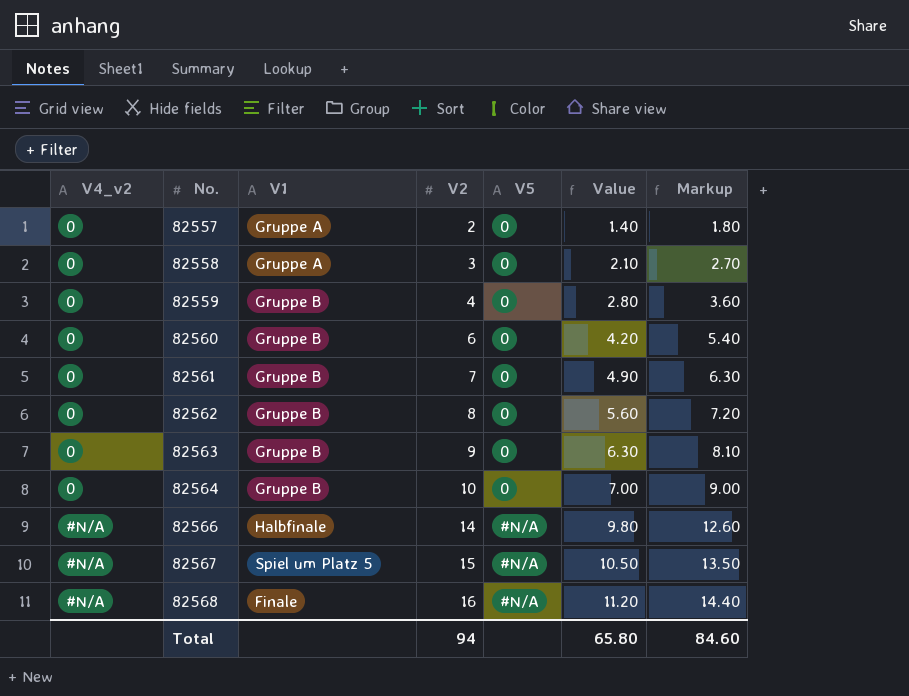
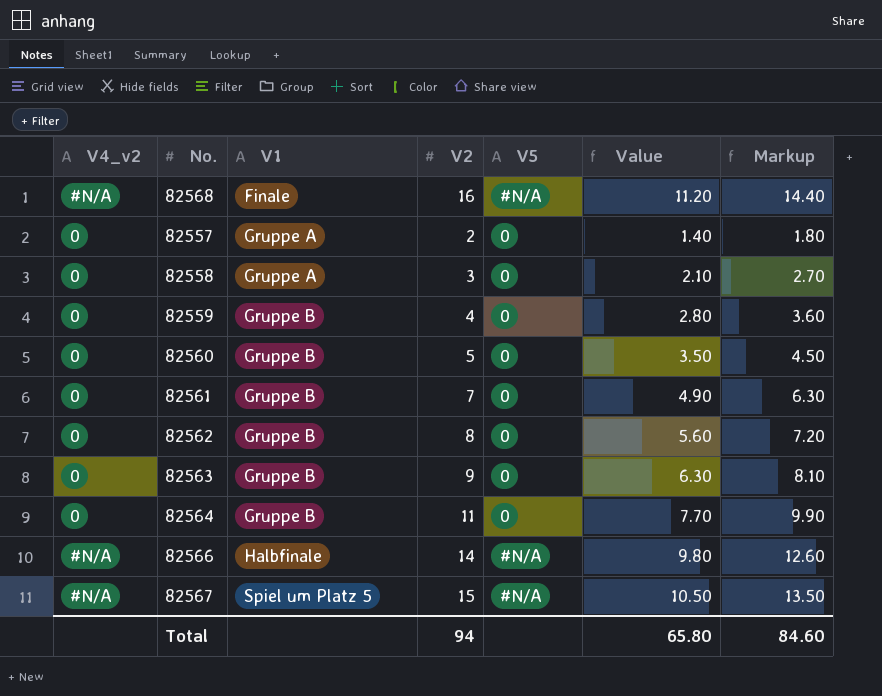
row order: V4_v2 ascending -> V1 ascending
82560 | V2: 6 -> 5
82560 | Value: 4.20 -> 3.50
82560 | Markup: 5.40 -> 4.50
82564 | V2: 10 -> 11
82564 | Value: 7.00 -> 7.70
82564 | Markup: 9.00 -> 9.90

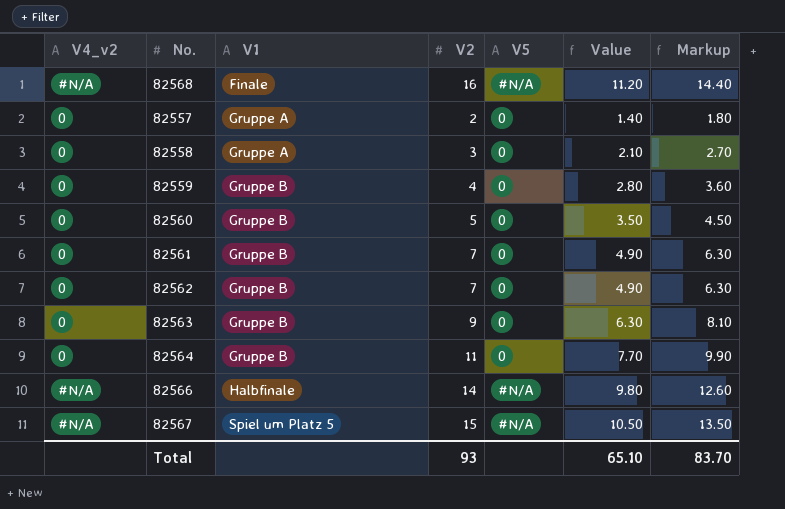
82562 | V2: 8 -> 7
82562 | Value: 5.60 -> 4.90
82562 | Markup: 7.20 -> 6.30
Total | V2: 94 -> 93
Total | Value: 65.80 -> 65.10
Total | Markup: 84.60 -> 83.70

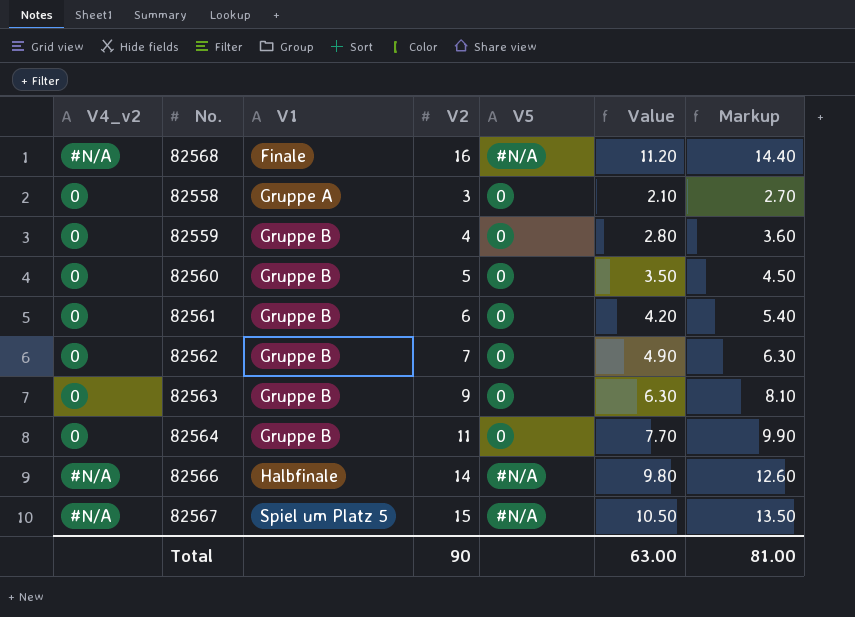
row 82557: 0 | Gruppe A | 2 | 0 | 1.40 | 1.80 -> none
82561 | V2: 7 -> 6
82561 | Value: 4.90 -> 4.20
82561 | Markup: 6.30 -> 5.40
Total | V2: 93 -> 90
Total | Value: 65.10 -> 63.00
Total | Markup: 83.70 -> 81.00

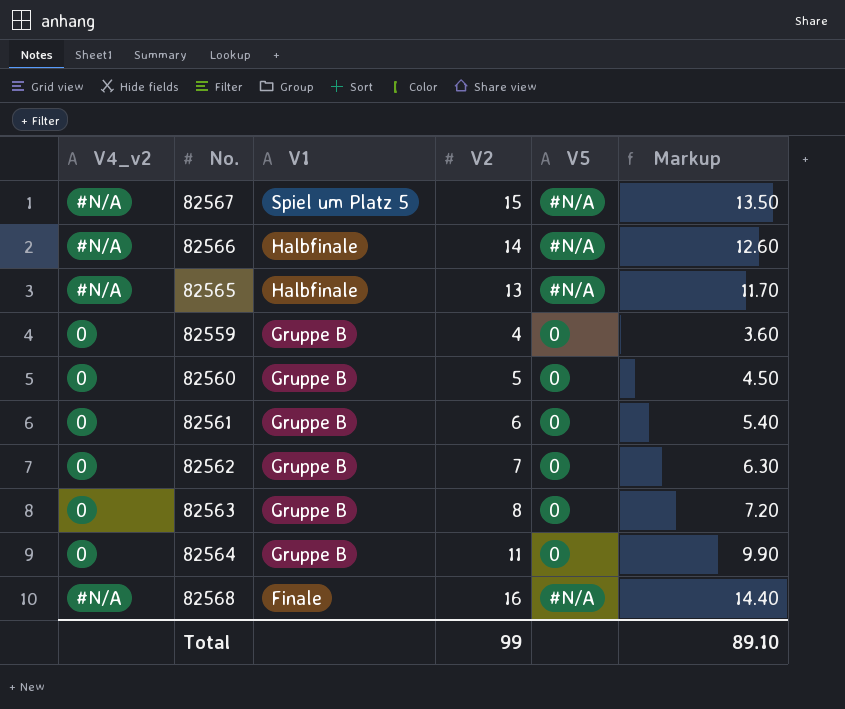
row order: V1 ascending -> V1 descending
column Value | formula: [V2] * 0.7 -> none
row 82558: 0 | Gruppe A | 3 | 0 | 2.10 | 2.70 -> none
row 82565: none -> #N/A | Halbfinale | 13 | #N/A | 11.70
82563 | V2: 9 -> 8
82563 | Markup: 8.10 -> 7.20
Total | V2: 90 -> 99
Total | Markup: 81.00 -> 89.10

